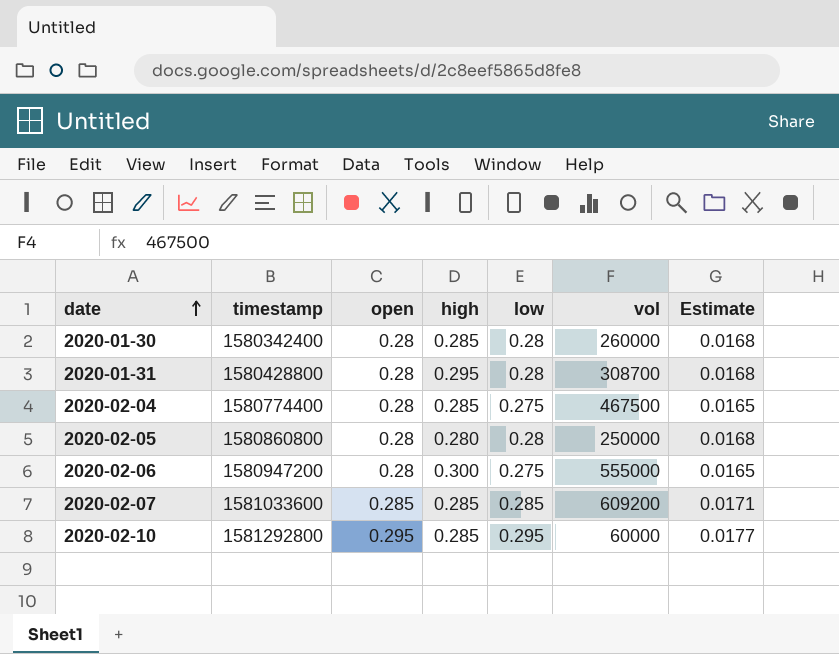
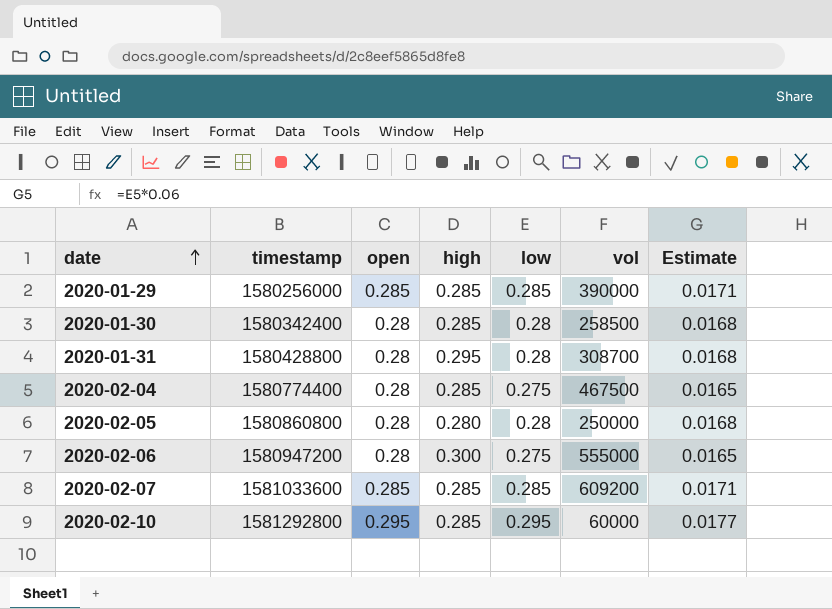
row 2020-01-29: none -> 1580256000 | 0.285 | 0.285 | 0.285 | 390000 | 0.0171
2020-01-30 | vol: 260000 -> 258500

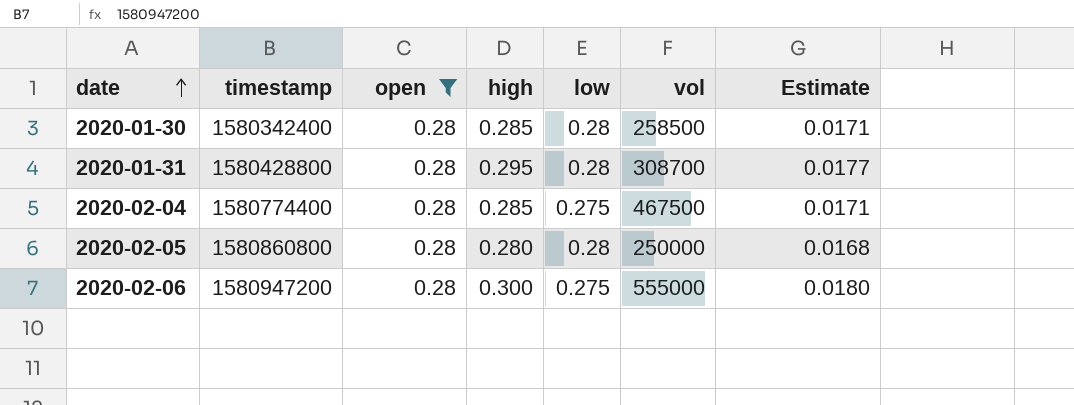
filter: none -> open = 0.28
column Estimate | formula: [low] * 0.06 -> [high] * 0.06

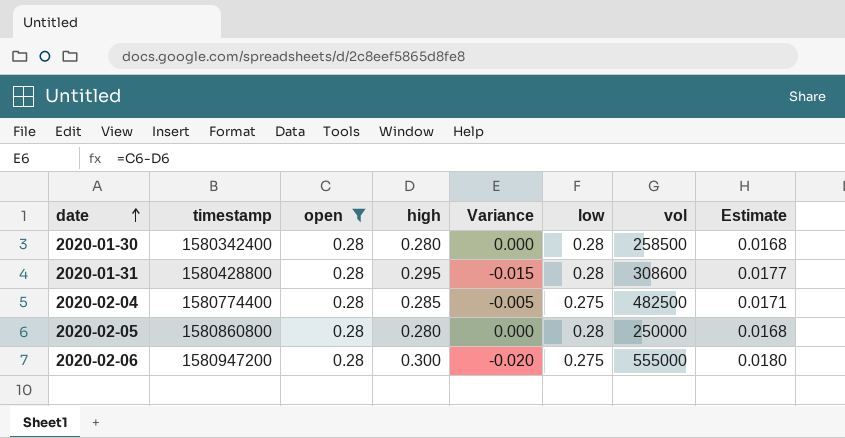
column Variance | formula: none -> [open] - [high]
2020-01-30 | high: 0.285 -> 0.280
2020-01-30 | Estimate: 0.0171 -> 0.0168
2020-01-31 | vol: 308700 -> 308600
2020-02-04 | vol: 467500 -> 482500

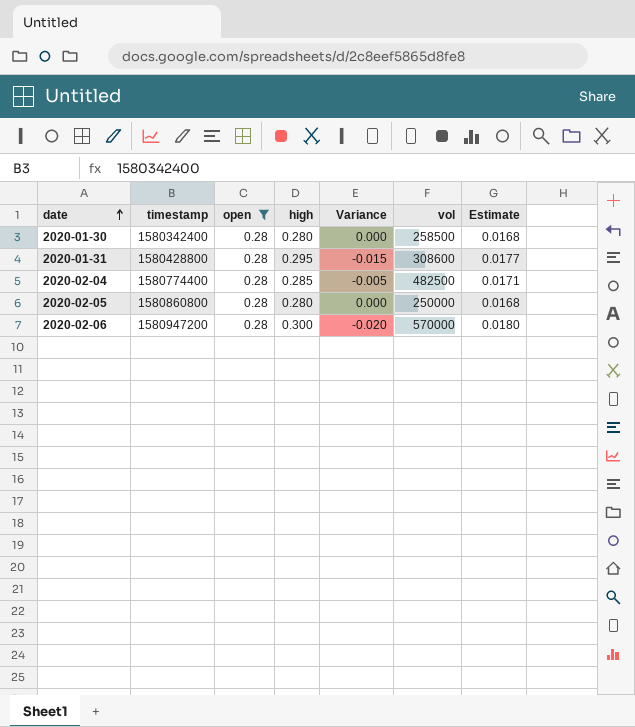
column low | position: 6 -> none
2020-02-06 | vol: 555000 -> 570000

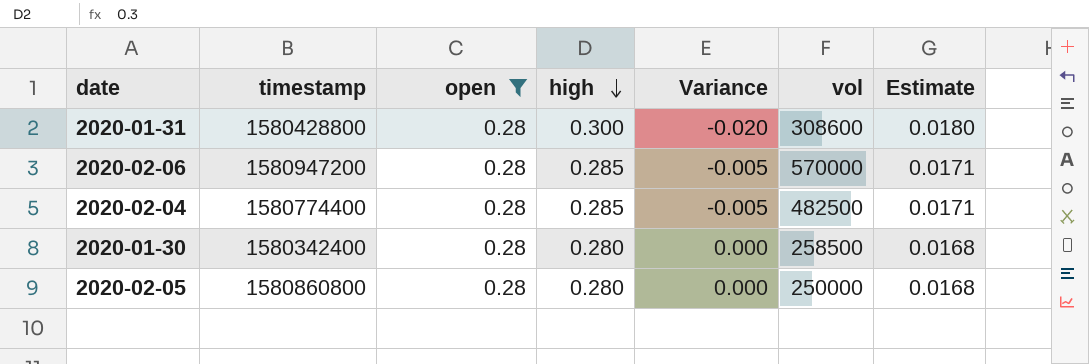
row order: date ascending -> high descending
2020-01-31 | high: 0.295 -> 0.300
2020-01-31 | Variance: -0.015 -> -0.020
2020-01-31 | Estimate: 0.0177 -> 0.0180
2020-02-06 | high: 0.300 -> 0.285
2020-02-06 | Variance: -0.020 -> -0.005
2020-02-06 | Estimate: 0.0180 -> 0.0171

